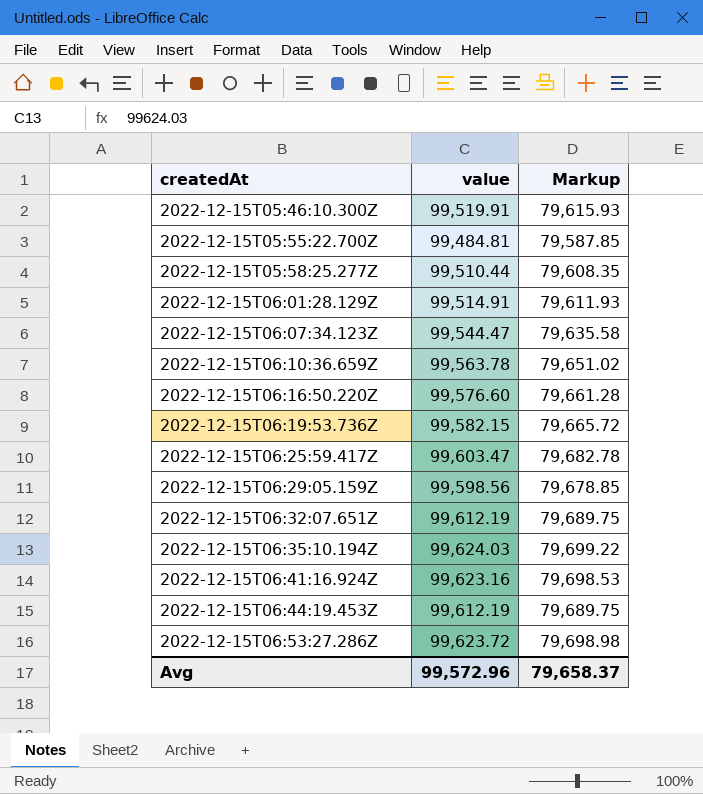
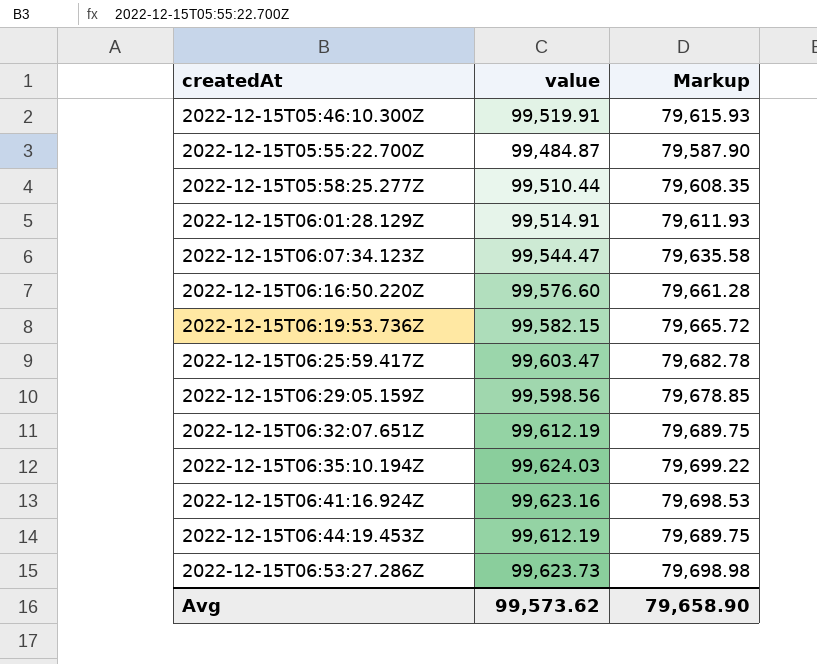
row 2022-12-15T06:10:36.659Z: 99,563.78 | 79,651.02 -> none
2022-12-15T05:55:22.700Z | value: 99,484.81 -> 99,484.87
2022-12-15T05:55:22.700Z | Markup: 79,587.85 -> 79,587.90
2022-12-15T06:53:27.286Z | value: 99,623.72 -> 99,623.73
Avg | value: 99,572.96 -> 99,573.62
Avg | Markup: 79,658.37 -> 79,658.90

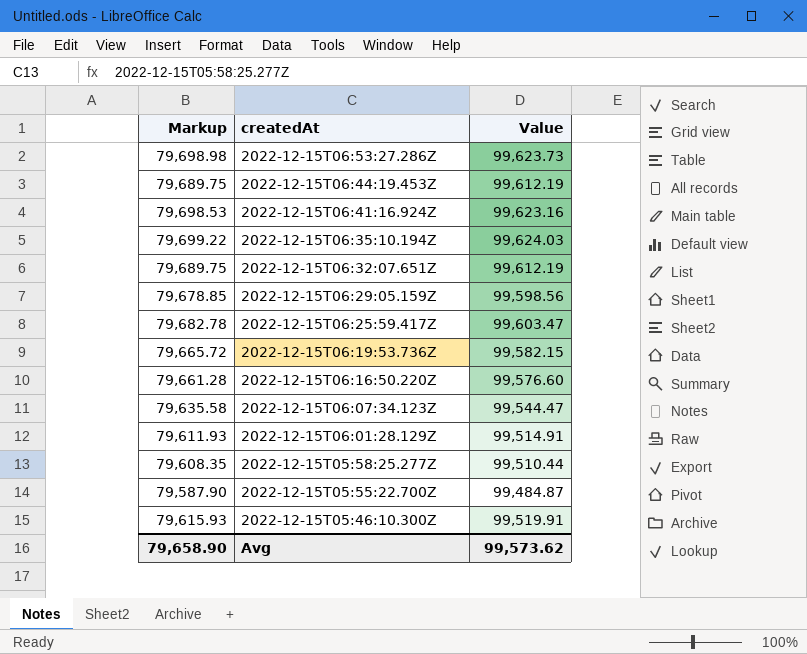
row order: createdAt ascending -> createdAt descending
column Markup | position: 3 -> 1
column name: value -> Value

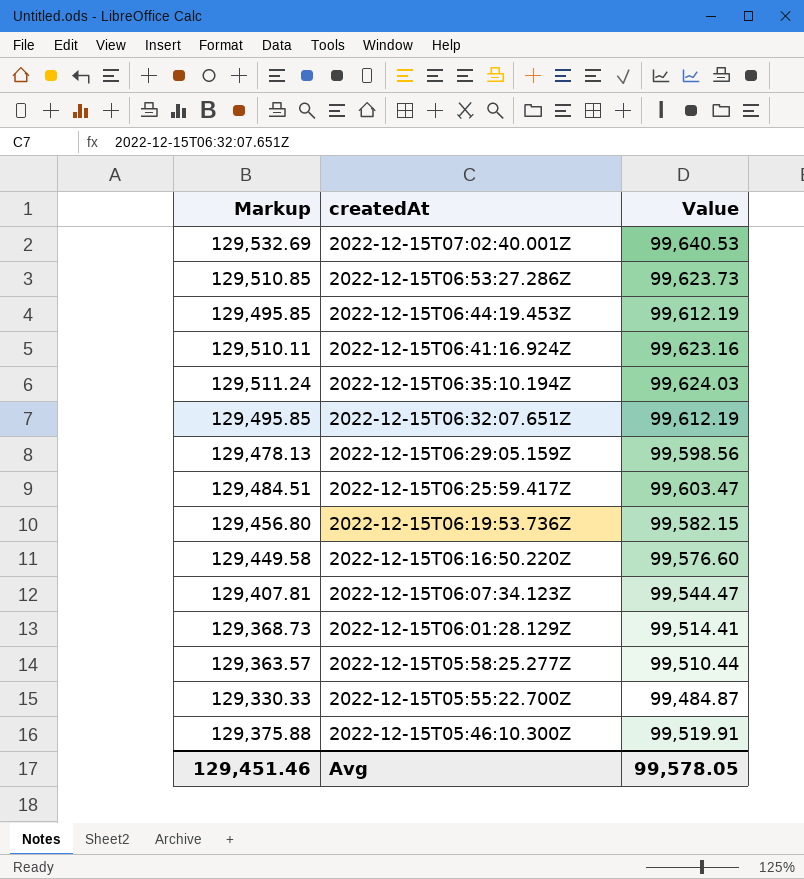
column Markup | formula: [Value] * 0.8 -> [Value] * 1.3
row 2022-12-15T07:02:40.001Z: none -> 129,532.69 | 99,640.53
2022-12-15T06:01:28.129Z | Value: 99,514.91 -> 99,514.41
Avg | Markup: 79,658.90 -> 129,451.46
Avg | Value: 99,573.62 -> 99,578.05

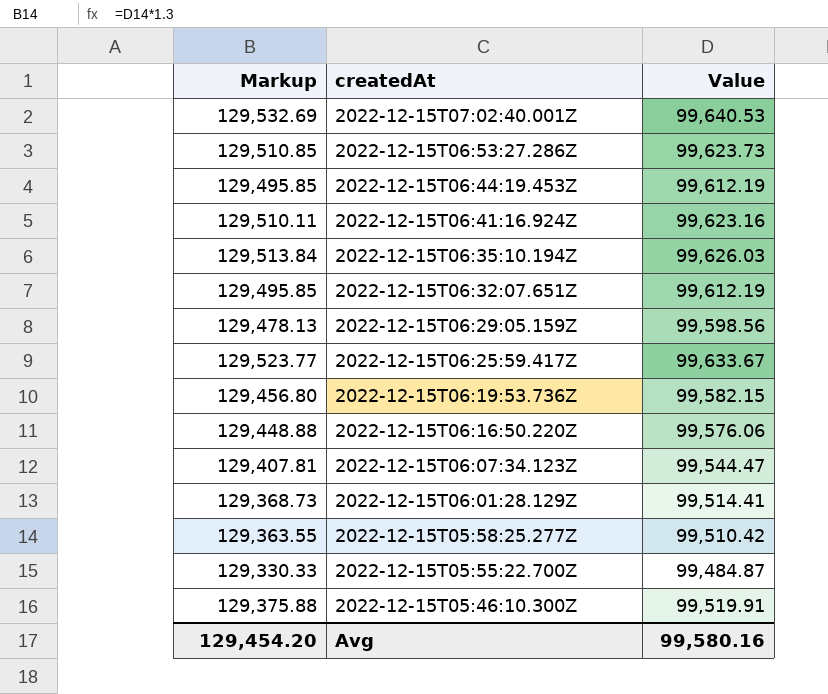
2022-12-15T06:35:10.194Z | Markup: 129,511.24 -> 129,513.84
2022-12-15T06:35:10.194Z | Value: 99,624.03 -> 99,626.03
2022-12-15T06:25:59.417Z | Markup: 129,484.51 -> 129,523.77
2022-12-15T06:25:59.417Z | Value: 99,603.47 -> 99,633.67
2022-12-15T06:16:50.220Z | Markup: 129,449.58 -> 129,448.88
2022-12-15T06:16:50.220Z | Value: 99,576.60 -> 99,576.06
2022-12-15T05:58:25.277Z | Markup: 129,363.57 -> 129,363.55
2022-12-15T05:58:25.277Z | Value: 99,510.44 -> 99,510.42
Avg | Markup: 129,451.46 -> 129,454.20
Avg | Value: 99,578.05 -> 99,580.16

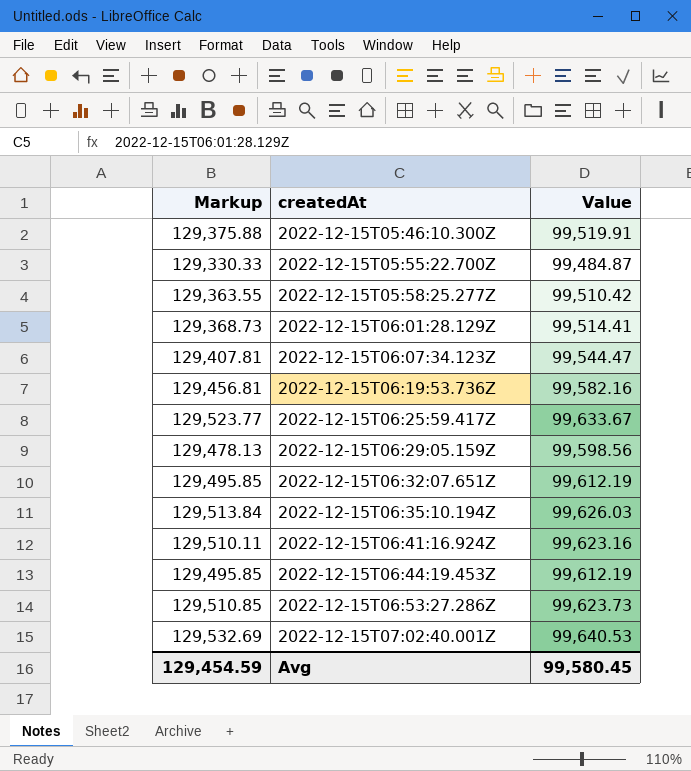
row order: createdAt descending -> createdAt ascending
row 2022-12-15T06:16:50.220Z: 129,448.88 | 99,576.06 -> none
2022-12-15T06:19:53.736Z | Markup: 129,456.80 -> 129,456.81
2022-12-15T06:19:53.736Z | Value: 99,582.15 -> 99,582.16
Avg | Markup: 129,454.20 -> 129,454.59
Avg | Value: 99,580.16 -> 99,580.45

